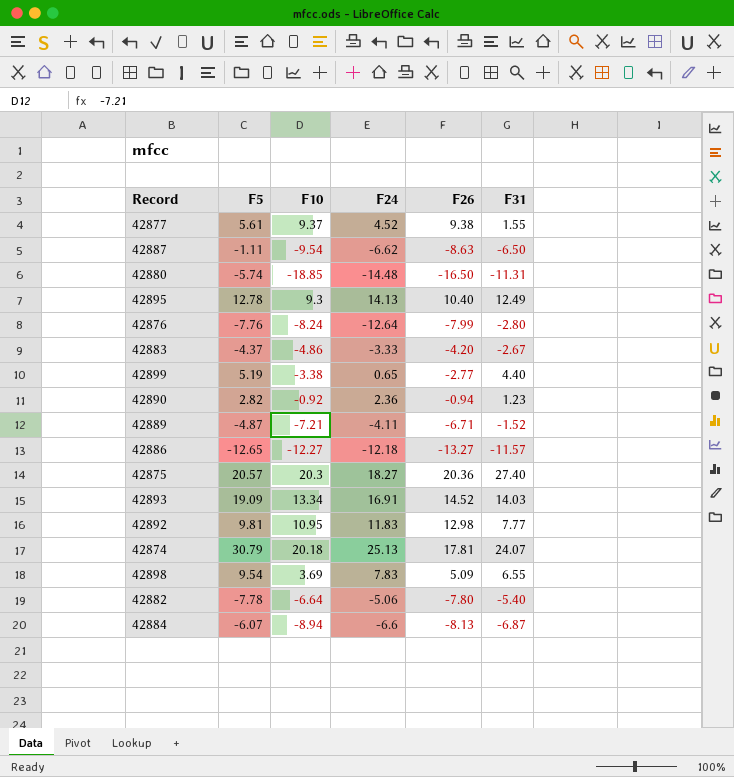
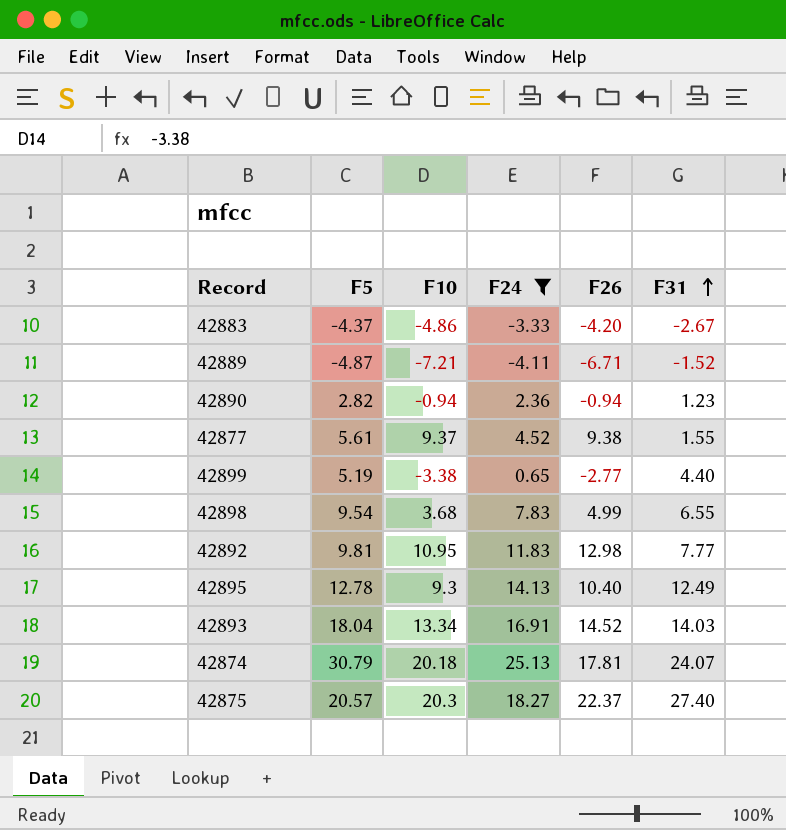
filter: none -> F24 >= -4.11
row order: none -> F31 ascending
42890 | F10: -0.92 -> -0.94
42898 | F10: 3.69 -> 3.68
42898 | F26: 5.09 -> 4.99
42893 | F5: 19.09 -> 18.04
42875 | F26: 20.36 -> 22.37

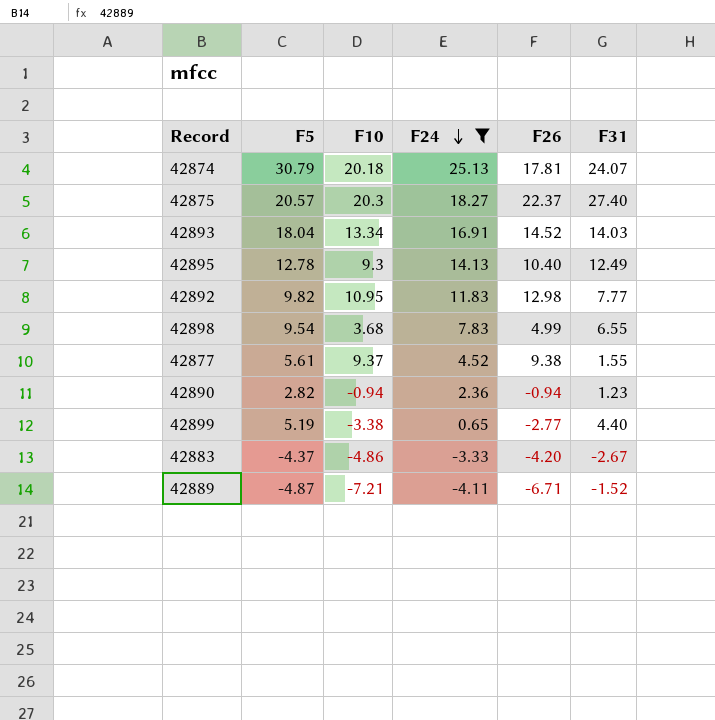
row order: F31 ascending -> F24 descending
42892 | F5: 9.81 -> 9.82

